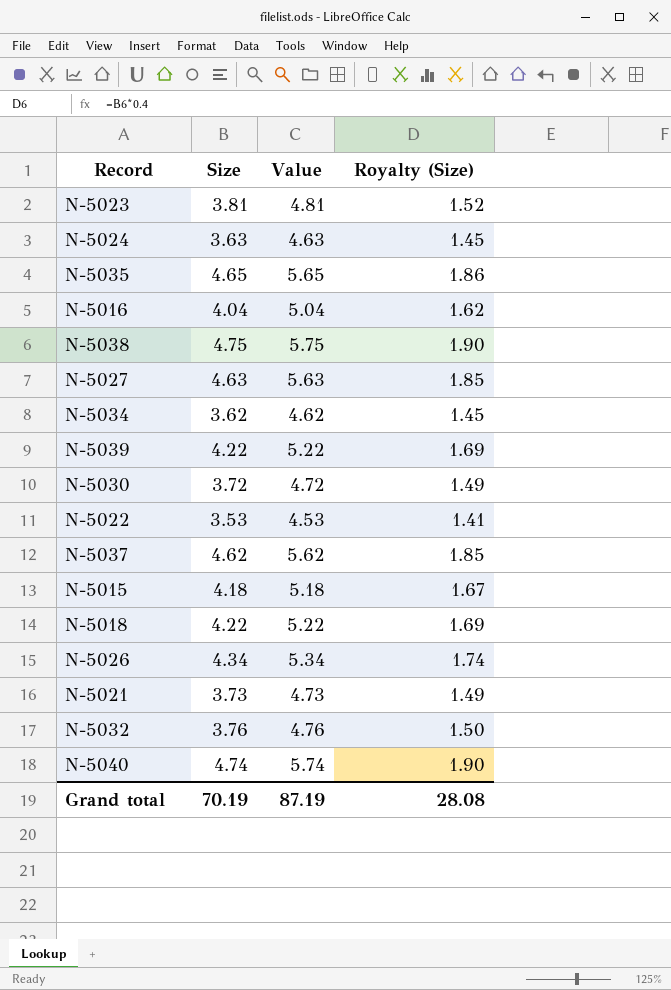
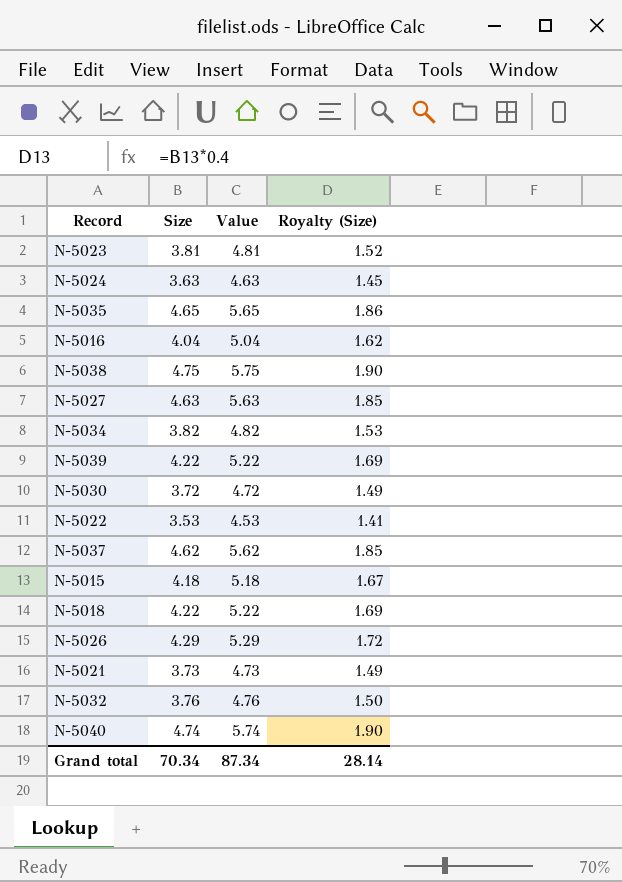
N-5034 | Size: 3.62 -> 3.82
N-5034 | Value: 4.62 -> 4.82
N-5034 | Royalty (Size): 1.45 -> 1.53
N-5026 | Size: 4.34 -> 4.29
N-5026 | Value: 5.34 -> 5.29
N-5026 | Royalty (Size): 1.74 -> 1.72
Grand total | Size: 70.19 -> 70.34
Grand total | Value: 87.19 -> 87.34
Grand total | Royalty (Size): 28.08 -> 28.14

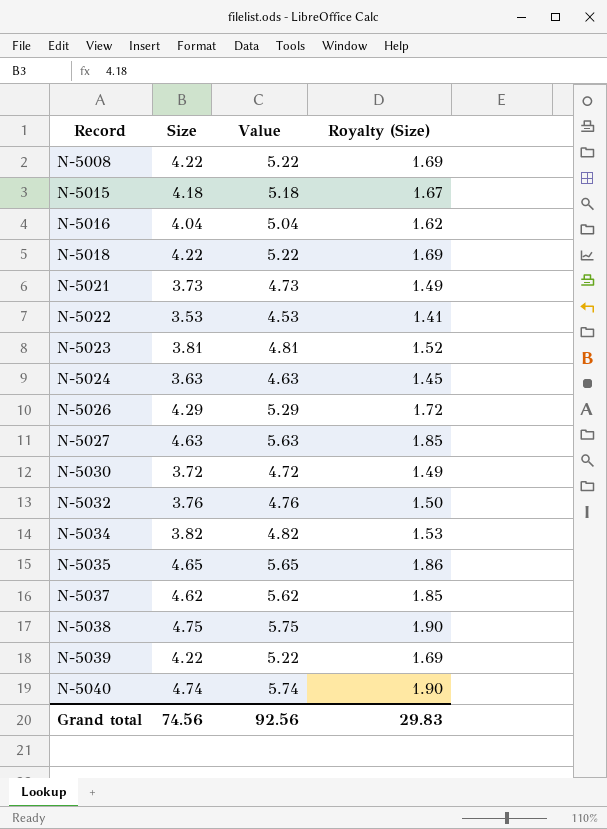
row order: none -> Record ascending
row N-5008: none -> 4.22 | 5.22 | 1.69
Grand total | Size: 70.34 -> 74.56
Grand total | Value: 87.34 -> 92.56
Grand total | Royalty (Size): 28.14 -> 29.83

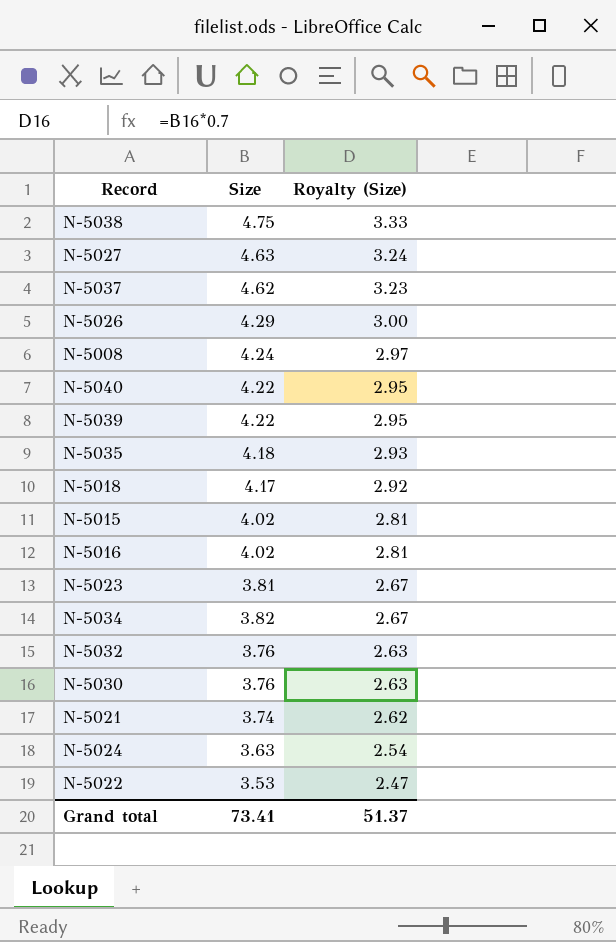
row order: Record ascending -> Royalty (Size) descending
column Value | formula: [Size] + 1 -> none
column Royalty (Size) | formula: [Size] * 0.4 -> [Size] * 0.7
N-5008 | Size: 4.22 -> 4.24
N-5040 | Size: 4.74 -> 4.22
N-5035 | Size: 4.65 -> 4.18
N-5018 | Size: 4.22 -> 4.17
N-5015 | Size: 4.18 -> 4.02
N-5016 | Size: 4.04 -> 4.02
N-5030 | Size: 3.72 -> 3.76
N-5021 | Size: 3.73 -> 3.74
Grand total | Size: 74.56 -> 73.41
Grand total | Royalty (Size): 29.83 -> 51.37

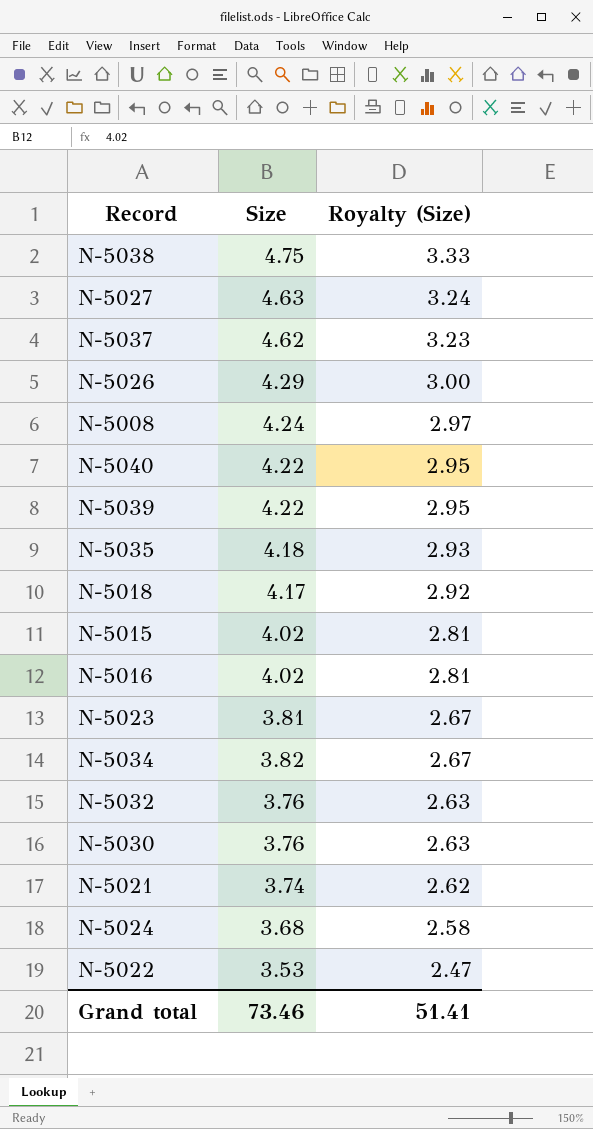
N-5024 | Size: 3.63 -> 3.68
N-5024 | Royalty (Size): 2.54 -> 2.58
Grand total | Size: 73.41 -> 73.46
Grand total | Royalty (Size): 51.37 -> 51.41

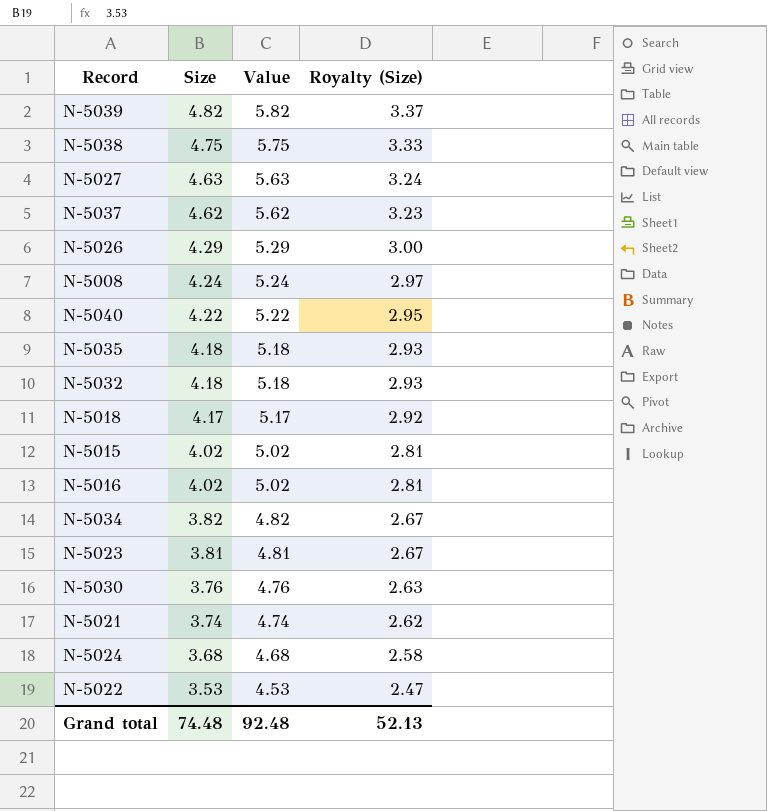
row order: Royalty (Size) descending -> Size descending
column Value | formula: none -> [Size] + 1
N-5039 | Size: 4.22 -> 4.82
N-5039 | Royalty (Size): 2.95 -> 3.37
N-5032 | Size: 3.76 -> 4.18
N-5032 | Royalty (Size): 2.63 -> 2.93
Grand total | Size: 73.46 -> 74.48
Grand total | Royalty (Size): 51.41 -> 52.13

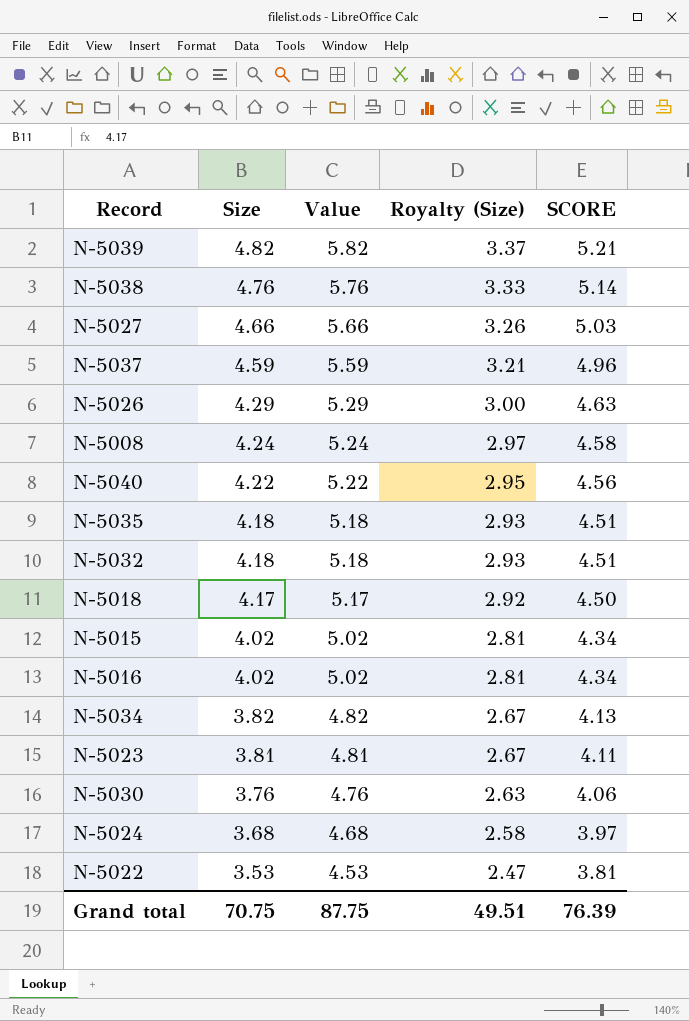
column SCORE | formula: none -> [Size] * 1.08
row N-5021: 3.74 | 4.74 | 2.62 -> none
N-5038 | Size: 4.75 -> 4.76
N-5038 | Value: 5.75 -> 5.76
N-5027 | Size: 4.63 -> 4.66
N-5027 | Value: 5.63 -> 5.66
N-5027 | Royalty (Size): 3.24 -> 3.26
N-5037 | Size: 4.62 -> 4.59
N-5037 | Value: 5.62 -> 5.59
N-5037 | Royalty (Size): 3.23 -> 3.21
Grand total | Size: 74.48 -> 70.75
Grand total | Value: 92.48 -> 87.75
Grand total | Royalty (Size): 52.13 -> 49.51

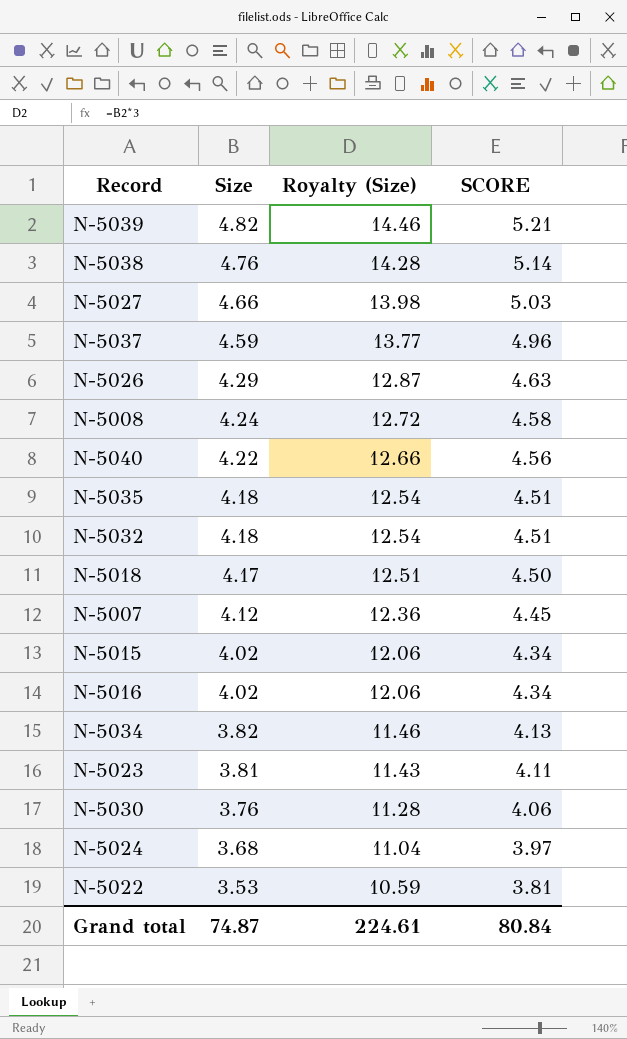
column Value | formula: [Size] + 1 -> none
column Royalty (Size) | formula: [Size] * 0.7 -> [Size] * 3
row N-5007: none -> 4.12 | 12.36 | 4.45
Grand total | Size: 70.75 -> 74.87
Grand total | Royalty (Size): 49.51 -> 224.61
Grand total | SCORE: 76.39 -> 80.84

